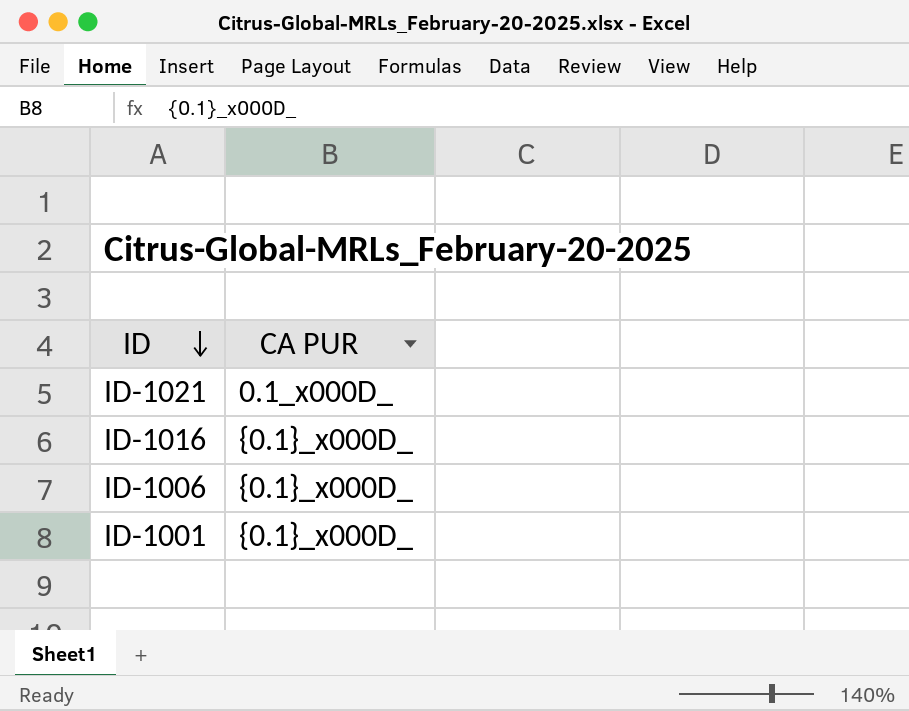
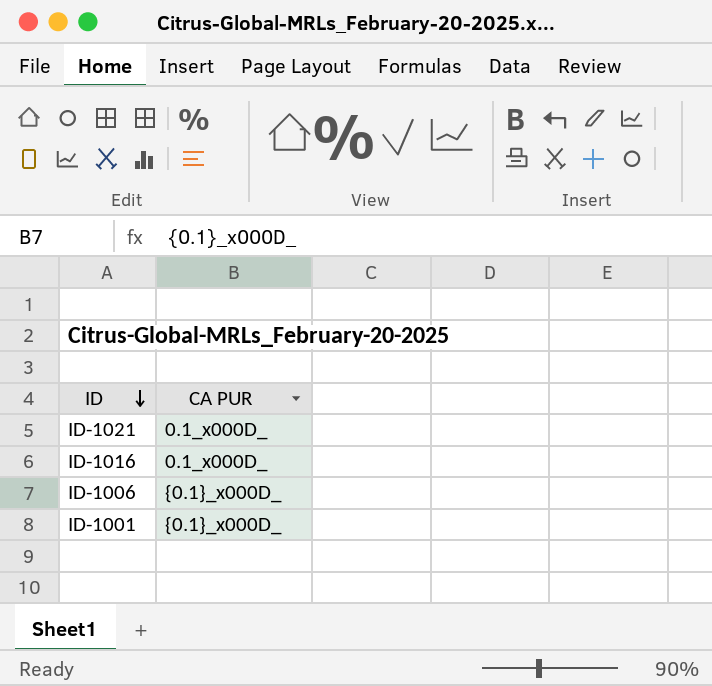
ID-1016 | CA PUR: {0.1}_x000D_ -> 0.1_x000D_

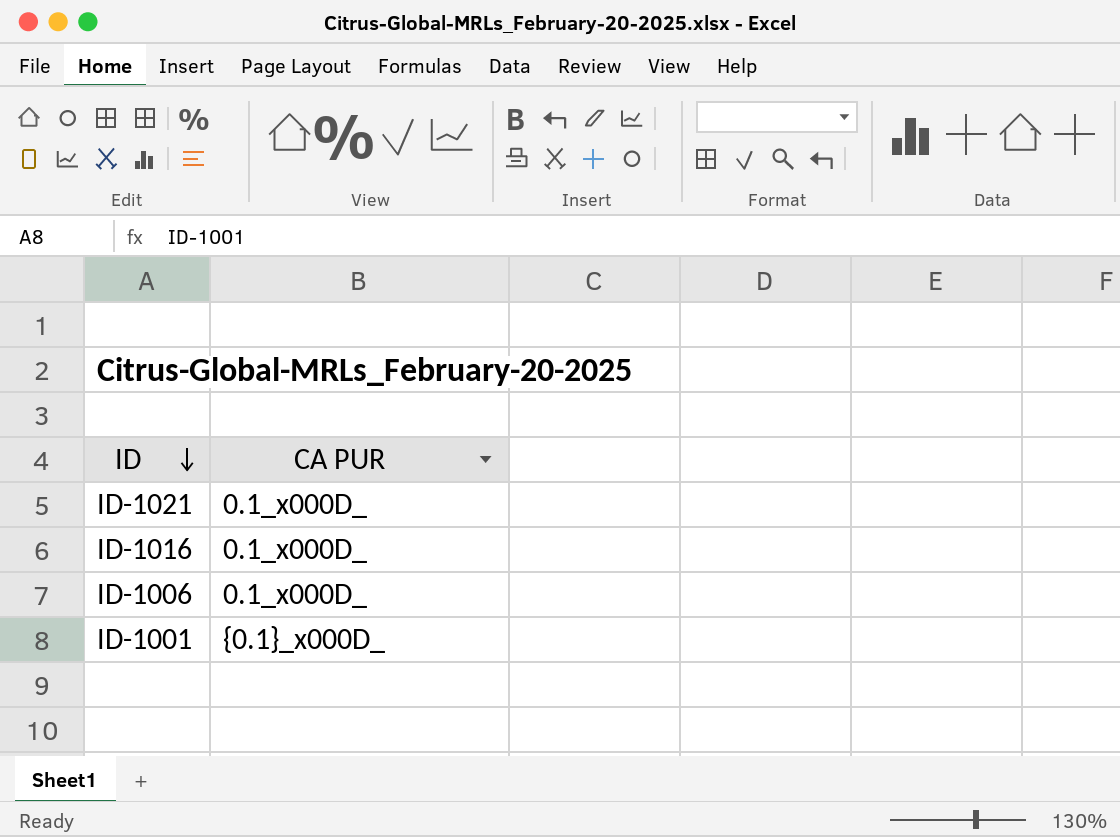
ID-1006 | CA PUR: {0.1}_x000D_ -> 0.1_x000D_

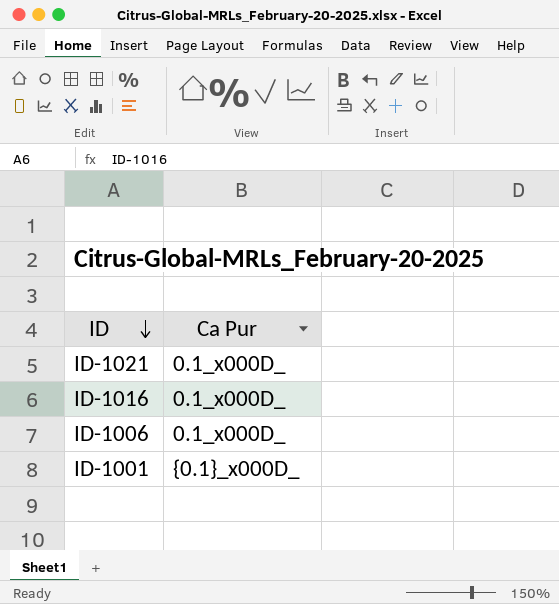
column name: CA PUR -> Ca Pur

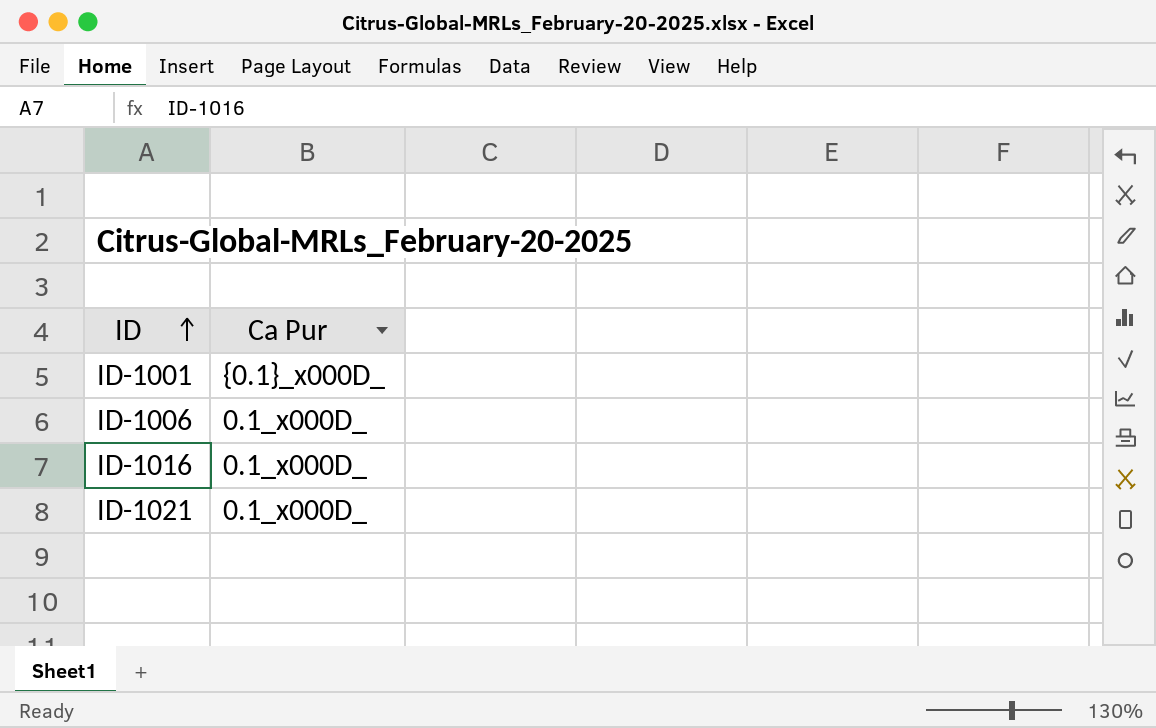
row order: ID descending -> ID ascending

